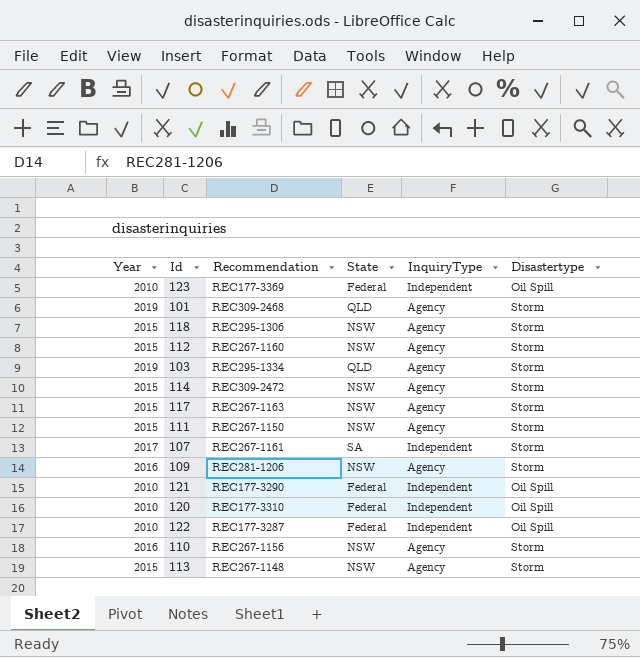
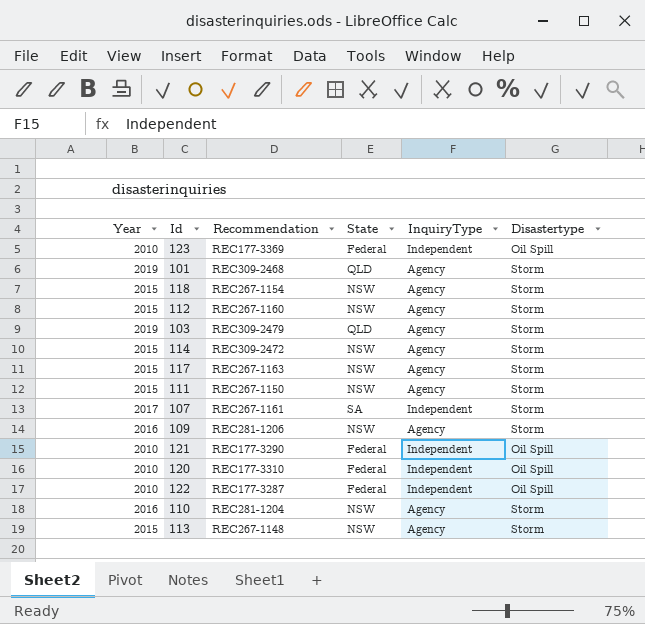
118 | Recommendation: REC295-1306 -> REC267-1154
103 | Recommendation: REC295-1334 -> REC309-2479
110 | Recommendation: REC267-1156 -> REC281-1204

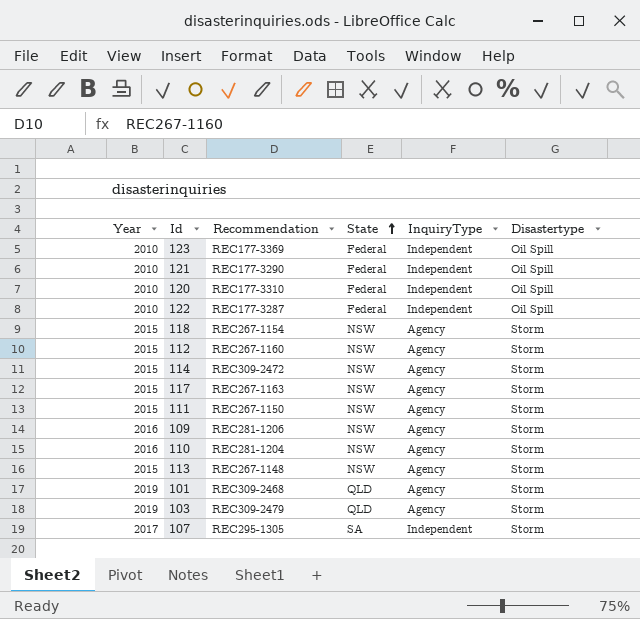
row order: none -> State ascending
107 | Recommendation: REC267-1161 -> REC295-1305

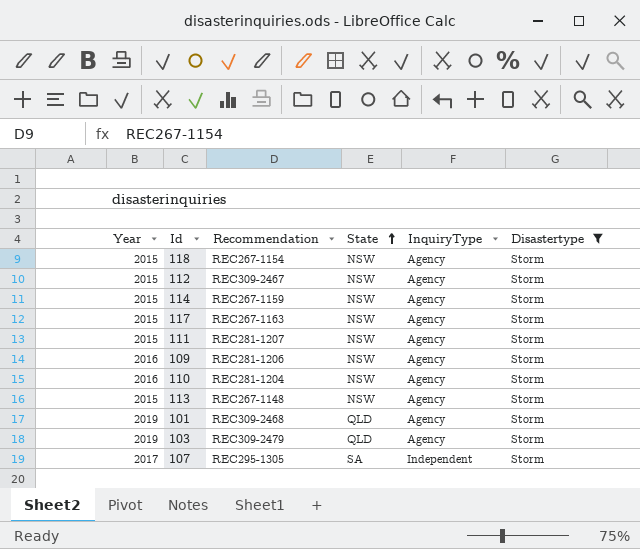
filter: none -> Disastertype = Storm
112 | Recommendation: REC267-1160 -> REC309-2467
114 | Recommendation: REC309-2472 -> REC267-1159
111 | Recommendation: REC267-1150 -> REC281-1207

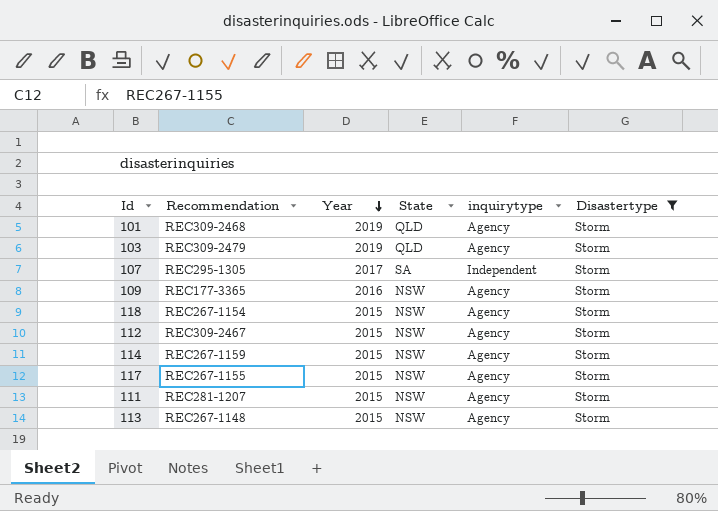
row order: State ascending -> Year descending
column Year | position: 1 -> 3
column name: InquiryType -> inquirytype
row 110: 2016 | REC281-1204 | NSW | Agency | Storm -> none
109 | Recommendation: REC281-1206 -> REC177-3365
117 | Recommendation: REC267-1163 -> REC267-1155

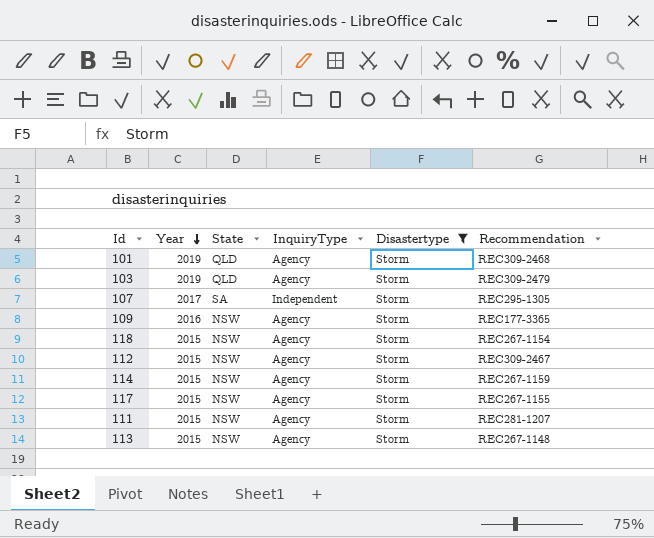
column name: inquirytype -> InquiryType
column Recommendation | position: 2 -> 6

